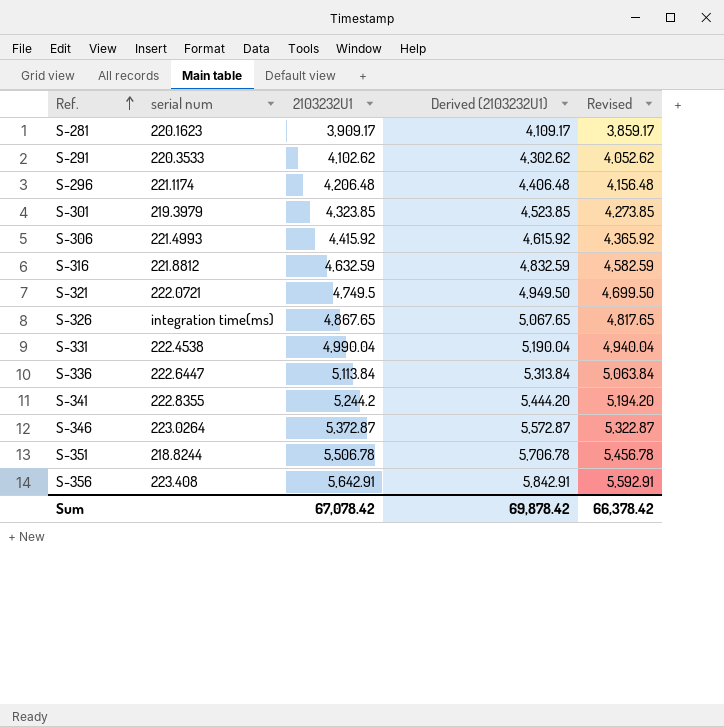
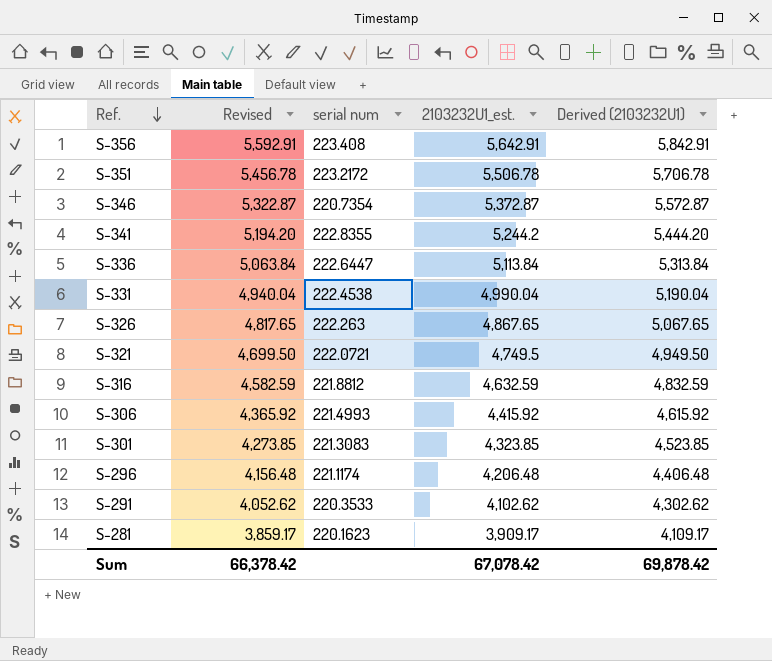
row order: Ref. ascending -> Ref. descending
column Revised | position: 5 -> 2
column name: 2103232U1 -> 2103232U1_est.
S-351 | serial num: 218.8244 -> 223.2172
S-346 | serial num: 223.0264 -> 220.7354
S-326 | serial num: integration time(ms) -> 222.263
S-301 | serial num: 219.3979 -> 221.3083

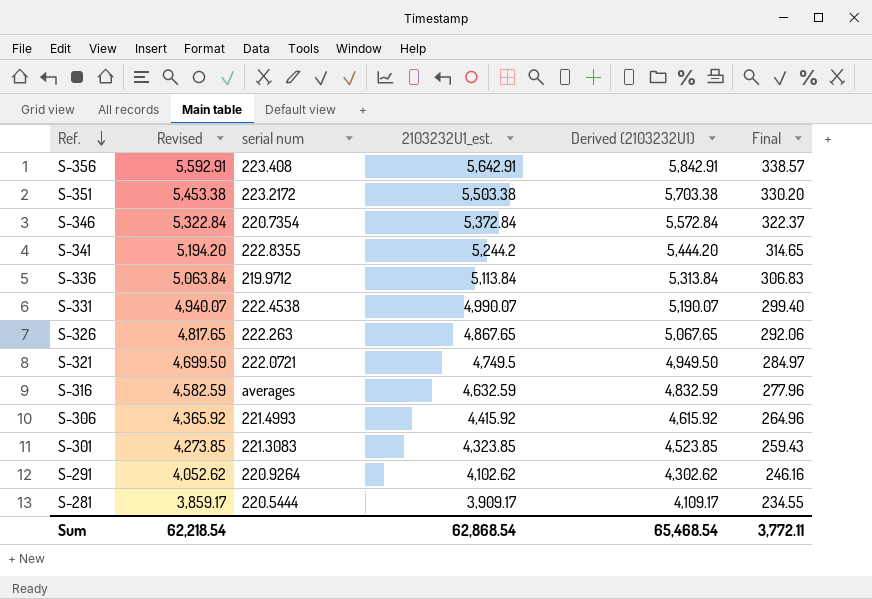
column Final | formula: none -> [2103232U1_est.] * 0.06
row S-296: 4,156.48 | 221.1174 | 4,206.48 | 4,406.48 -> none
S-351 | Revised: 5,456.78 -> 5,453.38
S-351 | 2103232U1_est.: 5,506.78 -> 5,503.38
S-351 | Derived (2103232U1): 5,706.78 -> 5,703.38
S-346 | Revised: 5,322.87 -> 5,322.84
S-346 | 2103232U1_est.: 5,372.87 -> 5,372.84
S-346 | Derived (2103232U1): 5,572.87 -> 5,572.84
S-336 | serial num: 222.6447 -> 219.9712
S-331 | Revised: 4,940.04 -> 4,940.07
S-331 | 2103232U1_est.: 4,990.04 -> 4,990.07
S-331 | Derived (2103232U1): 5,190.04 -> 5,190.07
S-316 | serial num: 221.8812 -> averages
S-291 | serial num: 220.3533 -> 220.9264
S-281 | serial num: 220.1623 -> 220.5444
Sum | Revised: 66,378.42 -> 62,218.54
Sum | 2103232U1_est.: 67,078.42 -> 62,868.54
Sum | Derived (2103232U1): 69,878.42 -> 65,468.54

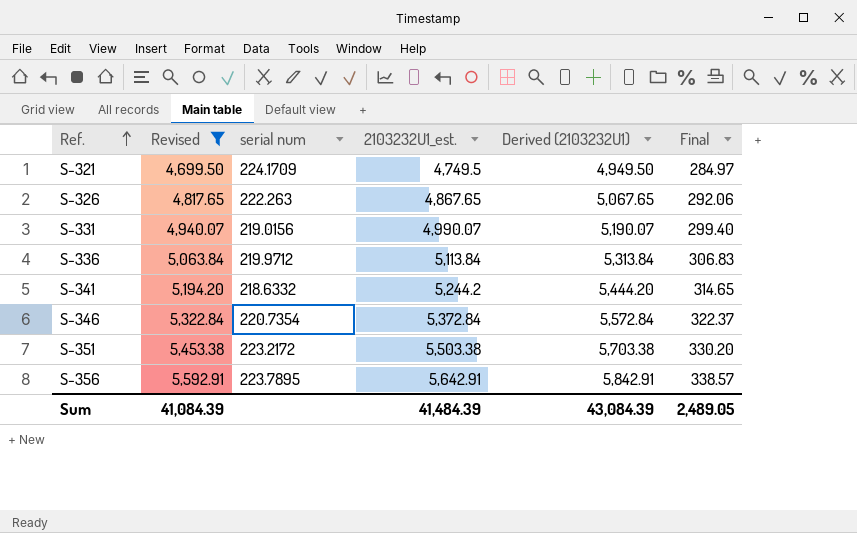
filter: none -> Revised >= 4,699.50
row order: Ref. descending -> Ref. ascending
S-321 | serial num: 222.0721 -> 224.1709
S-331 | serial num: 222.4538 -> 219.0156
S-341 | serial num: 222.8355 -> 218.6332
S-356 | serial num: 223.408 -> 223.7895
Sum | Revised: 62,218.54 -> 41,084.39
Sum | 2103232U1_est.: 62,868.54 -> 41,484.39
Sum | Derived (2103232U1): 65,468.54 -> 43,084.39
Sum | Final: 3,772.11 -> 2,489.05

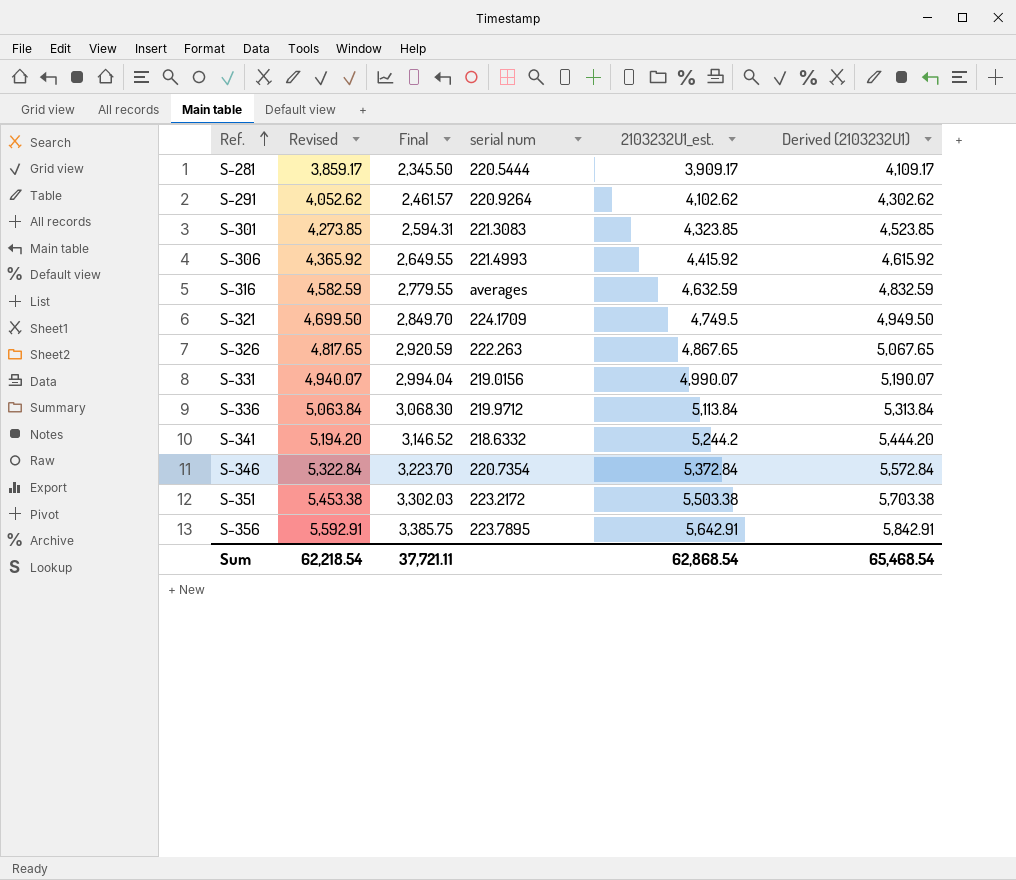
filter: Revised >= 4,699.50 -> none
column Final | formula: [2103232U1_est.] * 0.06 -> [2103232U1_est.] * 0.6
column Final | position: 6 -> 3
Sum | Revised: 41,084.39 -> 62,218.54
Sum | Final: 2,489.05 -> 37,721.11
Sum | 2103232U1_est.: 41,484.39 -> 62,868.54
Sum | Derived (2103232U1): 43,084.39 -> 65,468.54

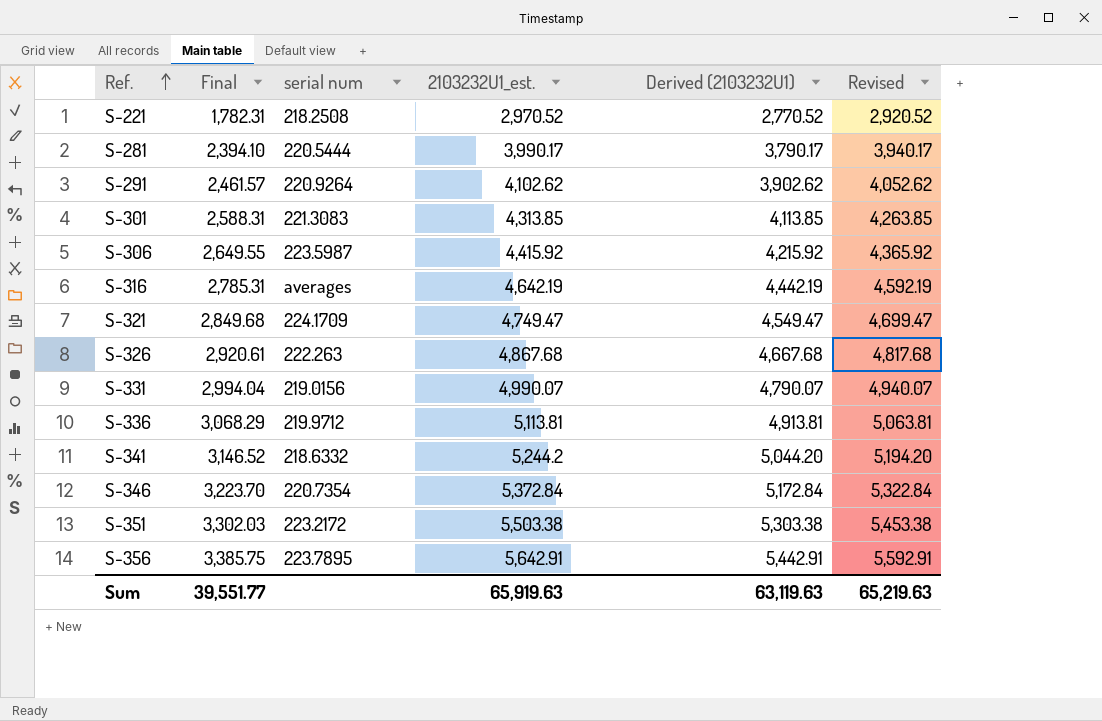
column Derived (2103232U1) | formula: [2103232U1_est.] + 200 -> [2103232U1_est.] - 200
column Revised | position: 2 -> 6
row S-221: none -> 1,782.31 | 218.2508 | 2,970.52 | 2,770.52 | 2,920.52
S-281 | Final: 2,345.50 -> 2,394.10
S-281 | 2103232U1_est.: 3,909.17 -> 3,990.17
S-281 | Revised: 3,859.17 -> 3,940.17
S-301 | Final: 2,594.31 -> 2,588.31
S-301 | 2103232U1_est.: 4,323.85 -> 4,313.85
S-301 | Revised: 4,273.85 -> 4,263.85
S-306 | serial num: 221.4993 -> 223.5987
S-316 | Final: 2,779.55 -> 2,785.31
S-316 | 2103232U1_est.: 4,632.59 -> 4,642.19
S-316 | Revised: 4,582.59 -> 4,592.19
S-321 | Final: 2,849.70 -> 2,849.68
S-321 | 2103232U1_est.: 4,749.5 -> 4,749.47
S-321 | Revised: 4,699.50 -> 4,699.47
S-326 | Final: 2,920.59 -> 2,920.61
S-326 | 2103232U1_est.: 4,867.65 -> 4,867.68
S-326 | Revised: 4,817.65 -> 4,817.68
S-336 | Final: 3,068.30 -> 3,068.29
S-336 | 2103232U1_est.: 5,113.84 -> 5,113.81
S-336 | Revised: 5,063.84 -> 5,063.81
Sum | Final: 37,721.11 -> 39,551.77
Sum | 2103232U1_est.: 62,868.54 -> 65,919.63
Sum | Derived (2103232U1): 65,468.54 -> 63,119.63
Sum | Revised: 62,218.54 -> 65,219.63

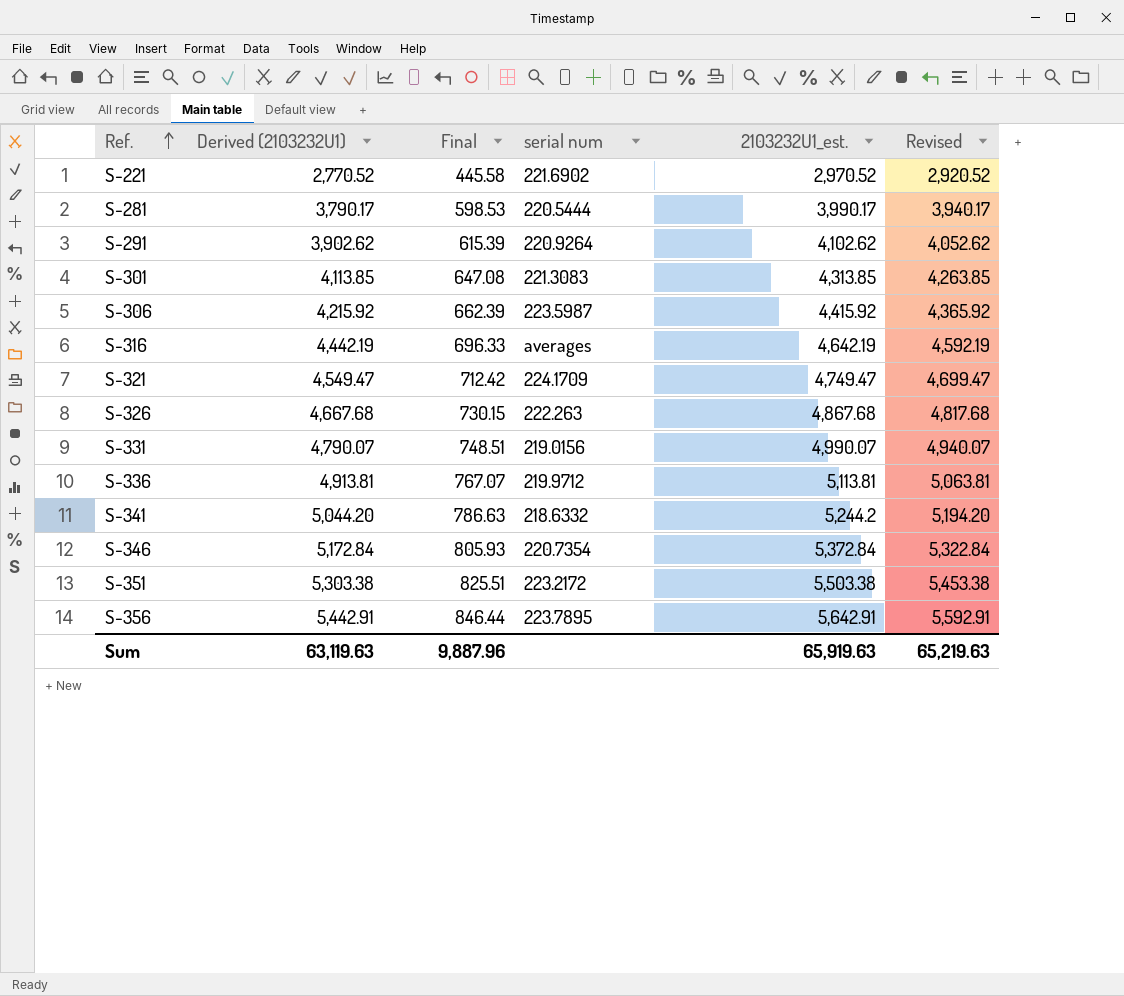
column Derived (2103232U1) | position: 5 -> 2
column Final | formula: [2103232U1_est.] * 0.6 -> [2103232U1_est.] * 0.15
S-221 | serial num: 218.2508 -> 221.6902
Sum | Final: 39,551.77 -> 9,887.96

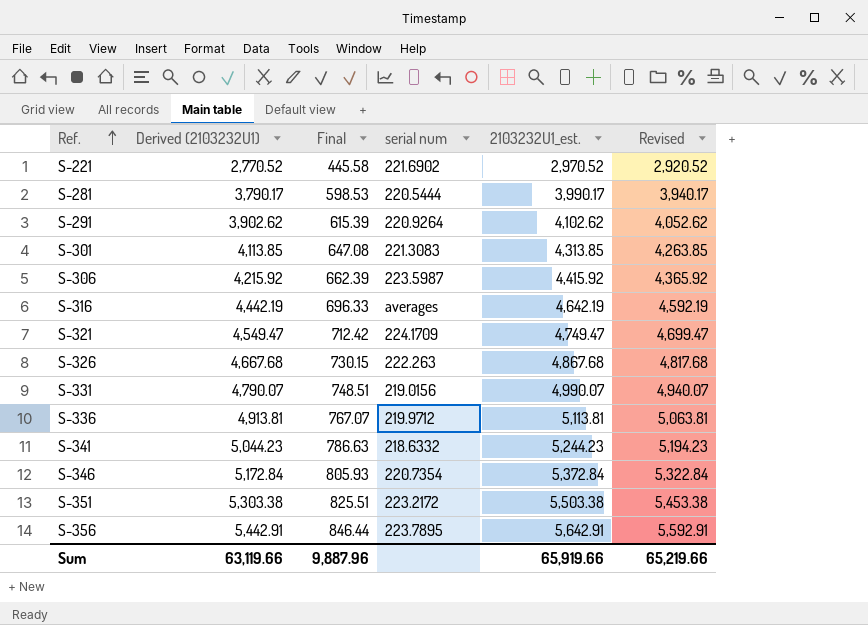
S-341 | Derived (2103232U1): 5,044.20 -> 5,044.23
S-341 | 2103232U1_est.: 5,244.2 -> 5,244.23
S-341 | Revised: 5,194.20 -> 5,194.23
Sum | Derived (2103232U1): 63,119.63 -> 63,119.66
Sum | 2103232U1_est.: 65,919.63 -> 65,919.66
Sum | Revised: 65,219.63 -> 65,219.66

